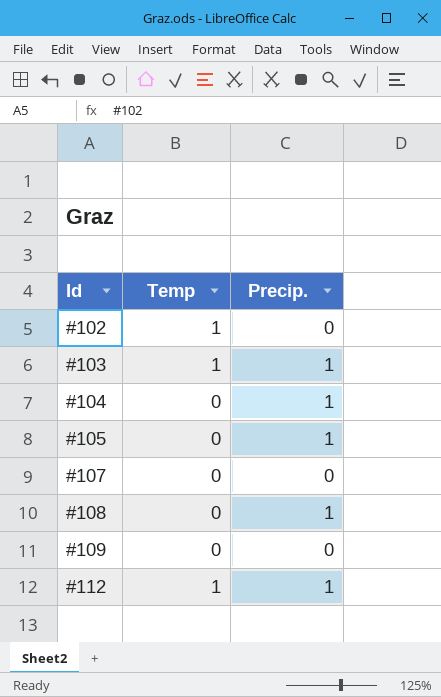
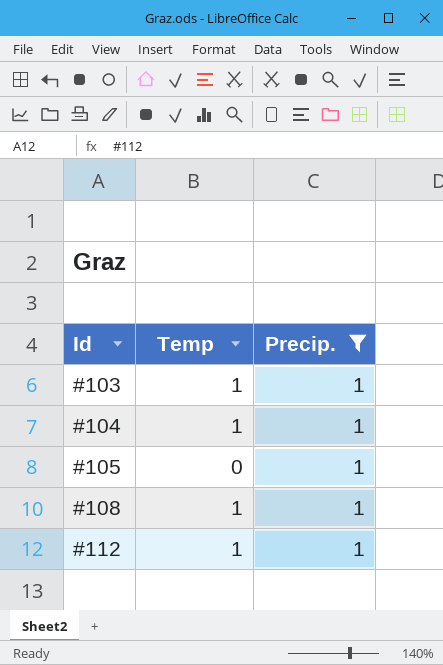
filter: none -> Precip. = 1
#104 | Temp: 0 -> 1
#108 | Temp: 0 -> 1

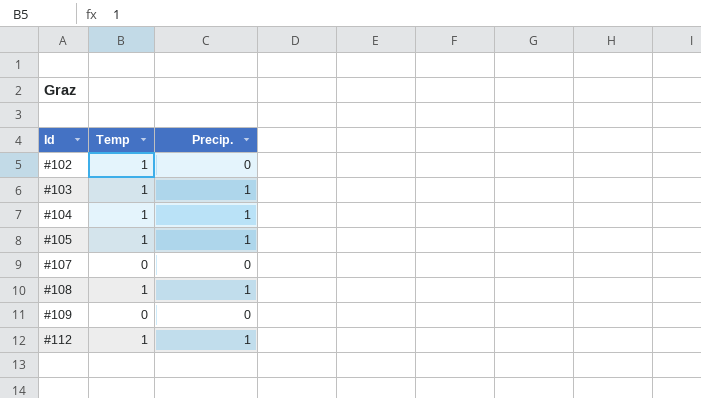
filter: Precip. = 1 -> none
#105 | Temp: 0 -> 1

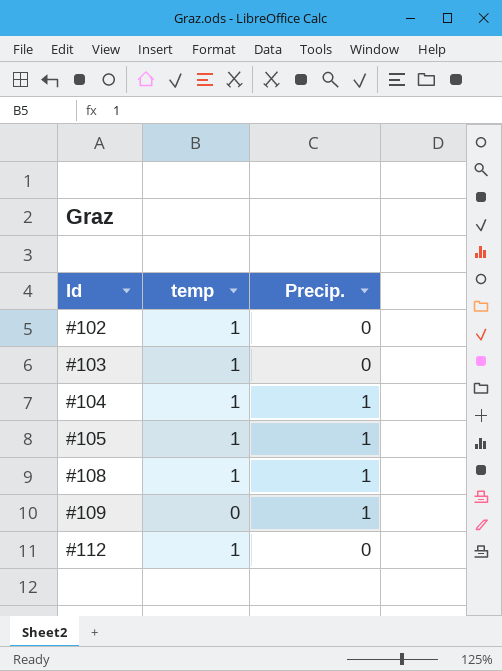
column name: Temp -> temp
row #107: 0 | 0 -> none
#103 | Precip.: 1 -> 0
#109 | Precip.: 0 -> 1
#112 | Precip.: 1 -> 0

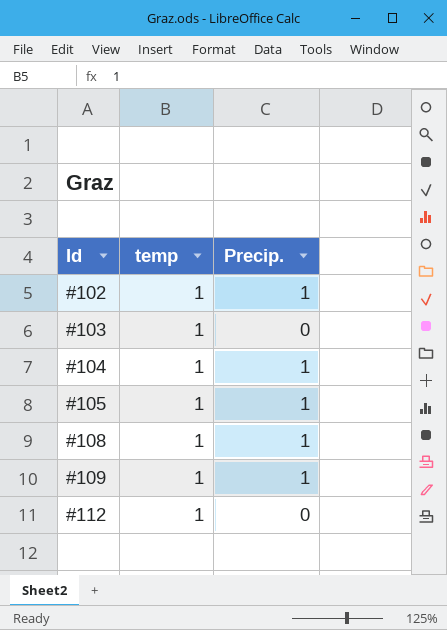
#102 | Precip.: 0 -> 1
#109 | temp: 0 -> 1

